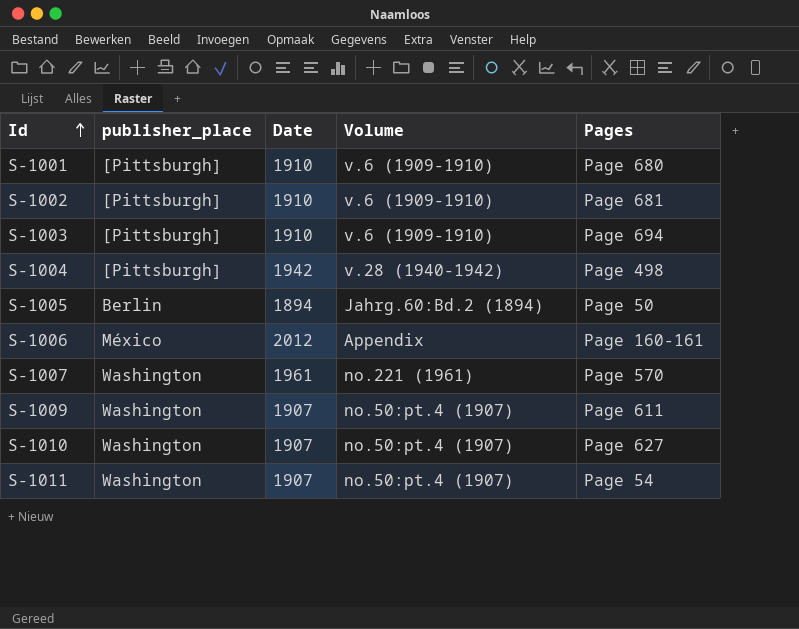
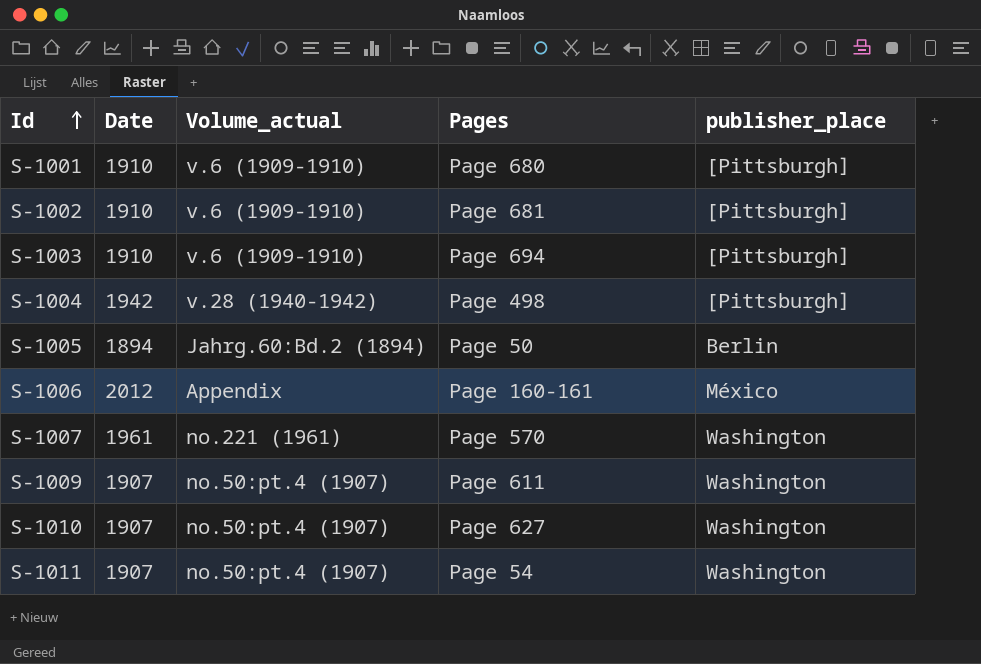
column name: Volume -> Volume_actual
column publisher_place | position: 2 -> 5

